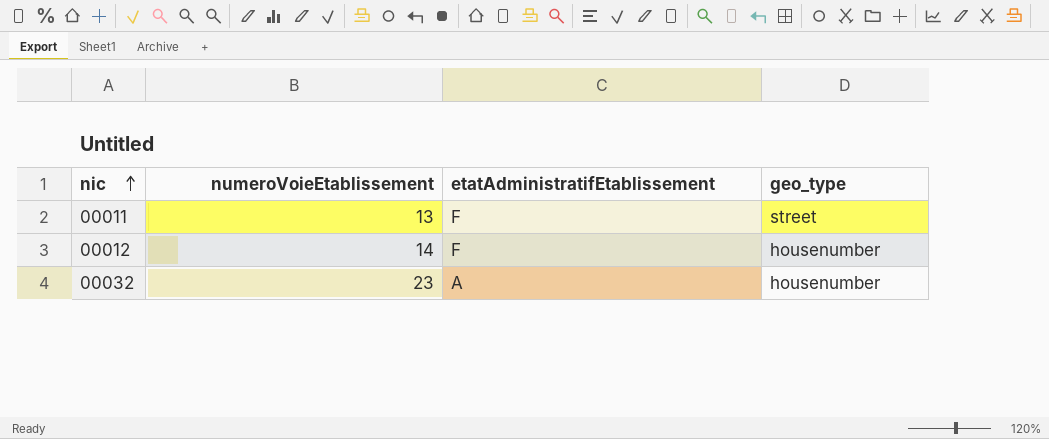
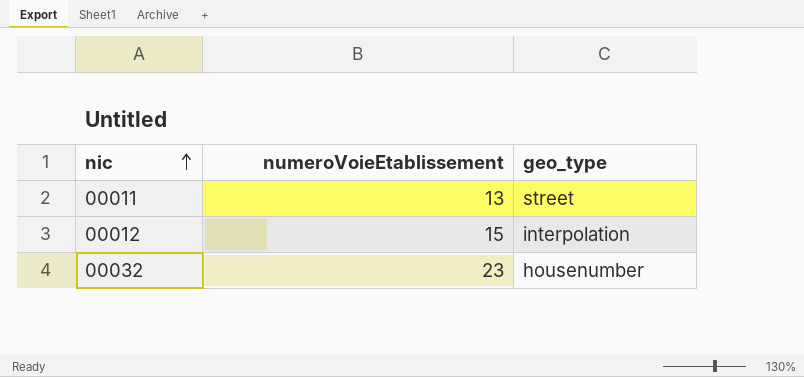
column etatAdministratifEtablissement | position: 3 -> none
00012 | numeroVoieEtablissement: 14 -> 15
00012 | geo_type: housenumber -> interpolation

